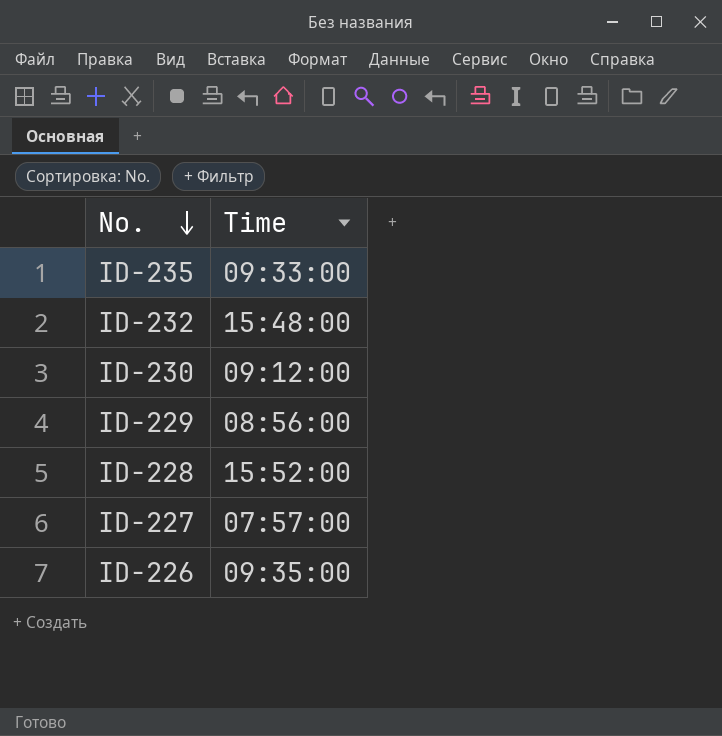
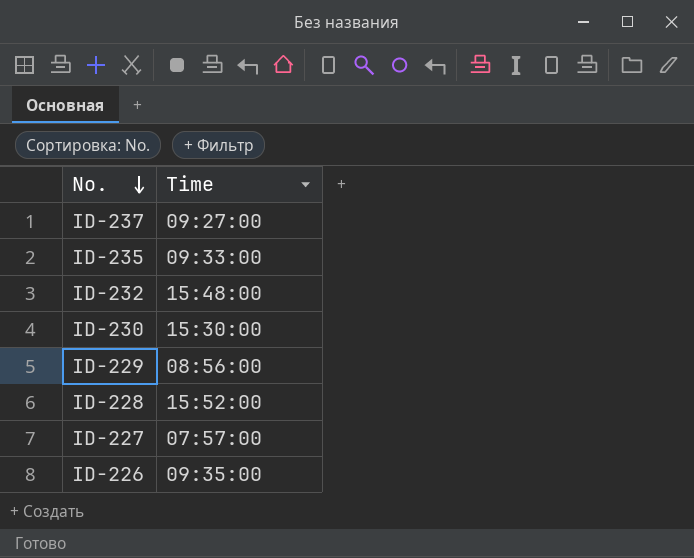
row ID-237: none -> 09:27:00
ID-230 | Time: 09:12:00 -> 15:30:00

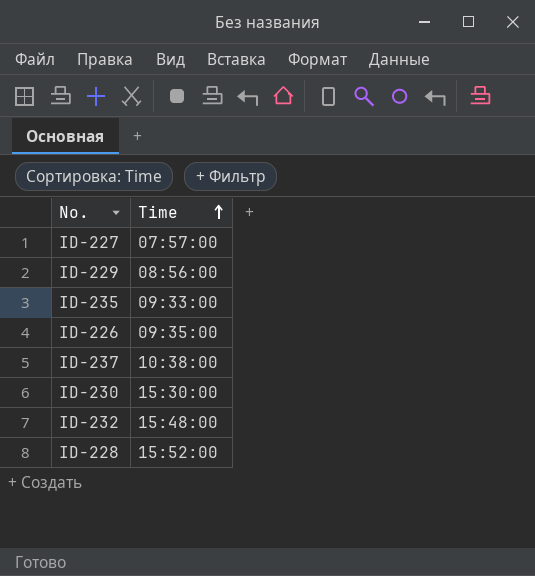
row order: No. descending -> Time ascending
ID-237 | Time: 09:27:00 -> 10:38:00

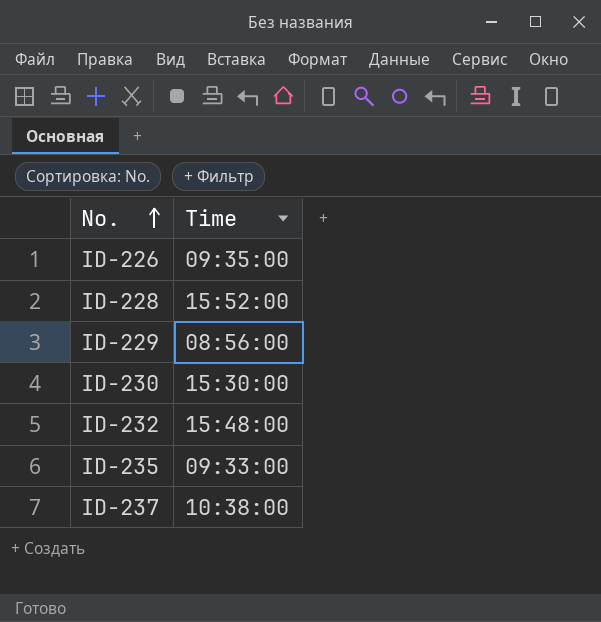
row order: Time ascending -> No. ascending
row ID-227: 07:57:00 -> none

